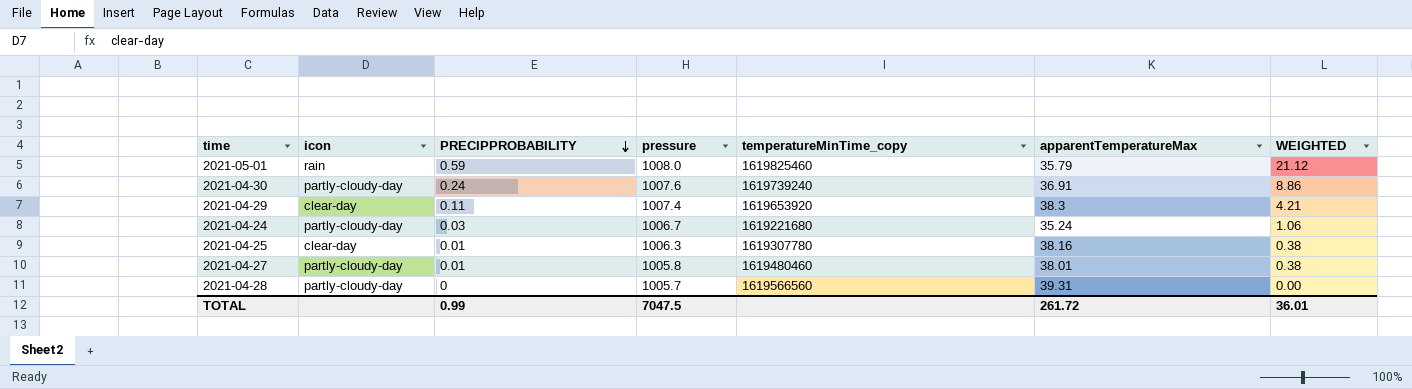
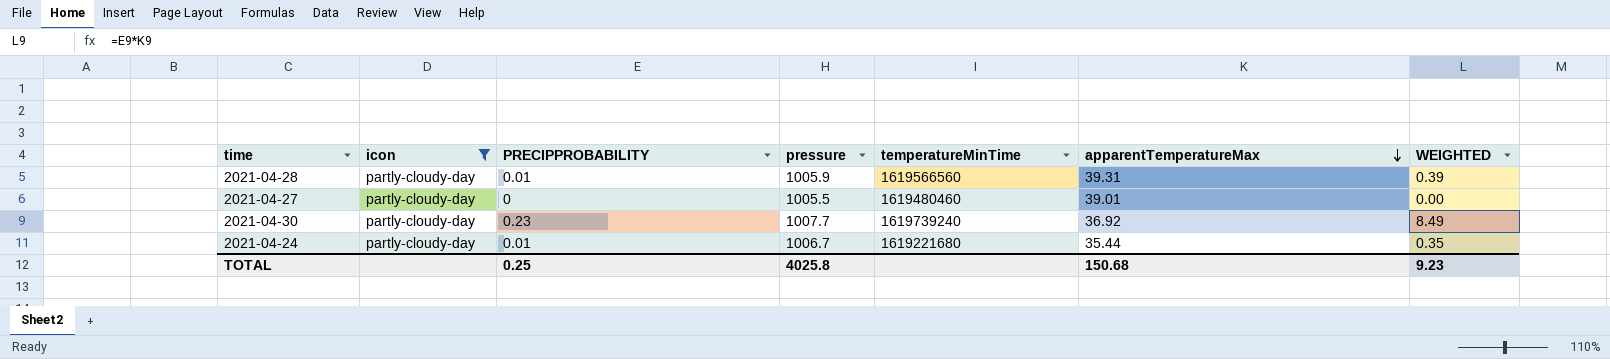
filter: none -> icon = partly-cloudy-day
row order: PRECIPPROBABILITY descending -> apparentTemperatureMax descending
column name: temperatureMinTime_copy -> temperatureMinTime
2021-04-28 | PRECIPPROBABILITY: 0 -> 0.01
2021-04-28 | pressure: 1005.7 -> 1005.9
2021-04-28 | WEIGHTED: 0.00 -> 0.39
2021-04-27 | PRECIPPROBABILITY: 0.01 -> 0
2021-04-27 | pressure: 1005.8 -> 1005.5
2021-04-27 | apparentTemperatureMax: 38.01 -> 39.01
2021-04-27 | WEIGHTED: 0.38 -> 0.00
2021-04-30 | PRECIPPROBABILITY: 0.24 -> 0.23
2021-04-30 | pressure: 1007.6 -> 1007.7
2021-04-30 | apparentTemperatureMax: 36.91 -> 36.92
2021-04-30 | WEIGHTED: 8.86 -> 8.49
2021-04-24 | PRECIPPROBABILITY: 0.03 -> 0.01
2021-04-24 | apparentTemperatureMax: 35.24 -> 35.44
2021-04-24 | WEIGHTED: 1.06 -> 0.35
TOTAL | PRECIPPROBABILITY: 0.99 -> 0.25
TOTAL | pressure: 7047.5 -> 4025.8
TOTAL | apparentTemperatureMax: 261.72 -> 150.68
TOTAL | WEIGHTED: 36.01 -> 9.23

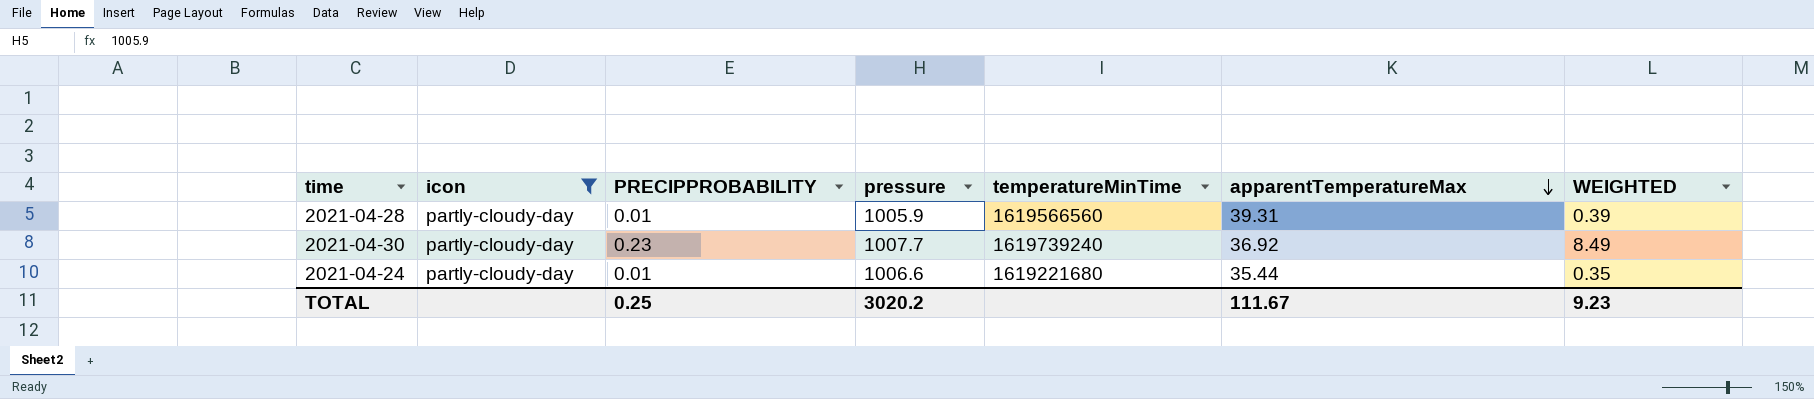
row 2021-04-27: partly-cloudy-day | 0 | 1005.5 | 1619480460 | 39.01 | 0.00 -> none
2021-04-24 | pressure: 1006.7 -> 1006.6
TOTAL | pressure: 4025.8 -> 3020.2
TOTAL | apparentTemperatureMax: 150.68 -> 111.67

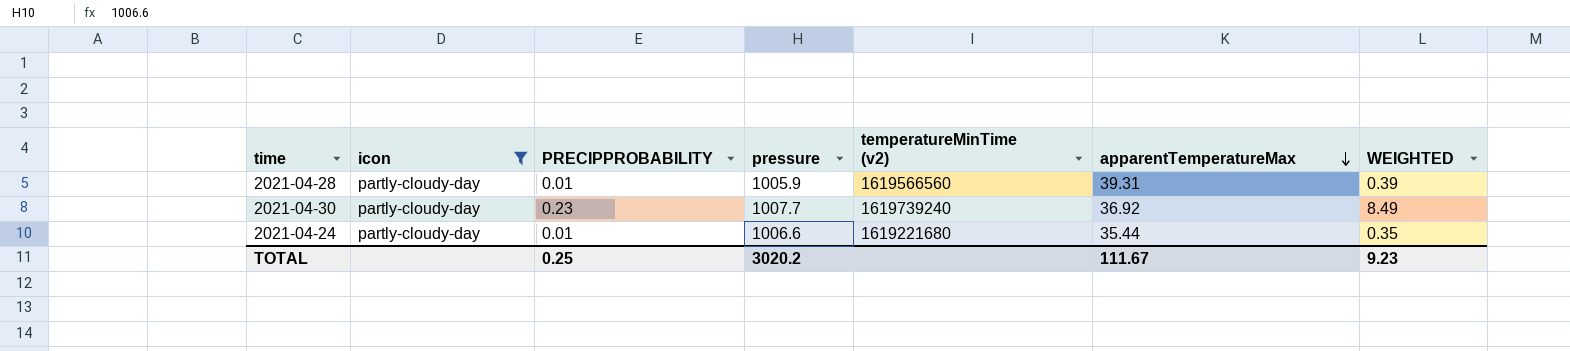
column name: temperatureMinTime -> temperatureMinTime (v2)

